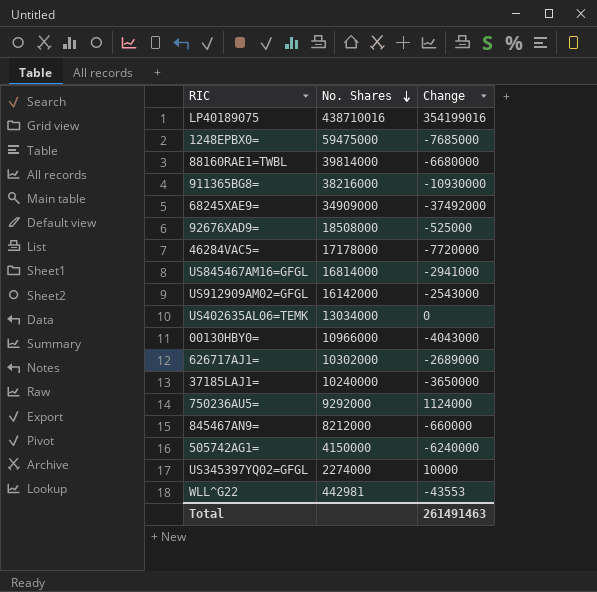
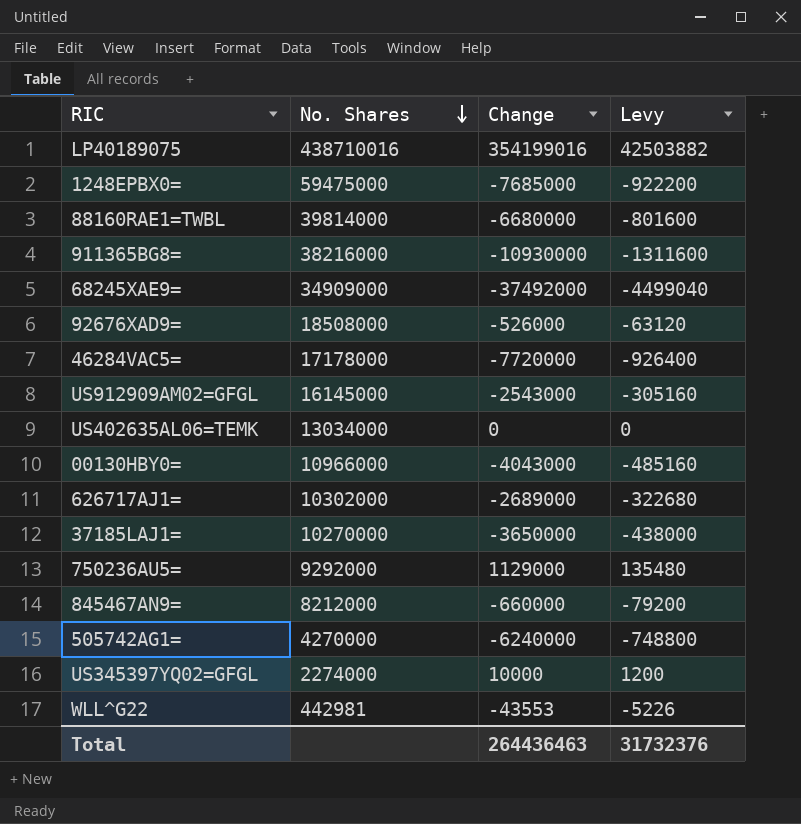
column Levy | formula: none -> [Change] * 0.12
row US845467AM16=GFGL: 16814000 | -2941000 -> none
92676XAD9= | Change: -525000 -> -526000
US912909AM02=GFGL | No. Shares: 16142000 -> 16145000
37185LAJ1= | No. Shares: 10240000 -> 10270000
750236AU5= | Change: 1124000 -> 1129000
505742AG1= | No. Shares: 4150000 -> 4270000
Total | Change: 261491463 -> 264436463

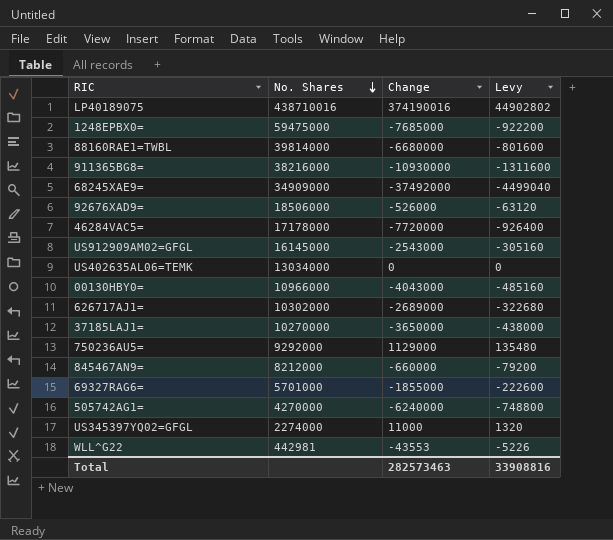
LP40189075 | Change: 354199016 -> 374190016
LP40189075 | Levy: 42503882 -> 44902802
92676XAD9= | No. Shares: 18508000 -> 18506000
row 69327RAG6=: none -> 5701000 | -1855000 | -222600
US345397YQ02=GFGL | Change: 10000 -> 11000
US345397YQ02=GFGL | Levy: 1200 -> 1320
Total | Change: 264436463 -> 282573463
Total | Levy: 31732376 -> 33908816

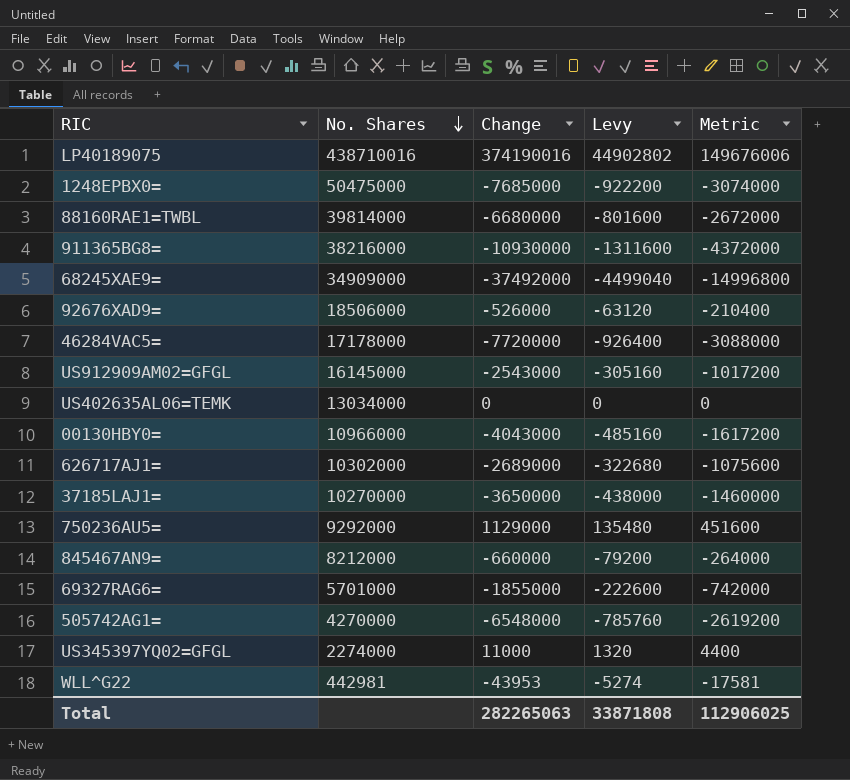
column Metric | formula: none -> [Change] * 0.4
1248EPBX0= | No. Shares: 59475000 -> 50475000
505742AG1= | Change: -6240000 -> -6548000
505742AG1= | Levy: -748800 -> -785760
WLL^G22 | Change: -43553 -> -43953
WLL^G22 | Levy: -5226 -> -5274
Total | Change: 282573463 -> 282265063
Total | Levy: 33908816 -> 33871808

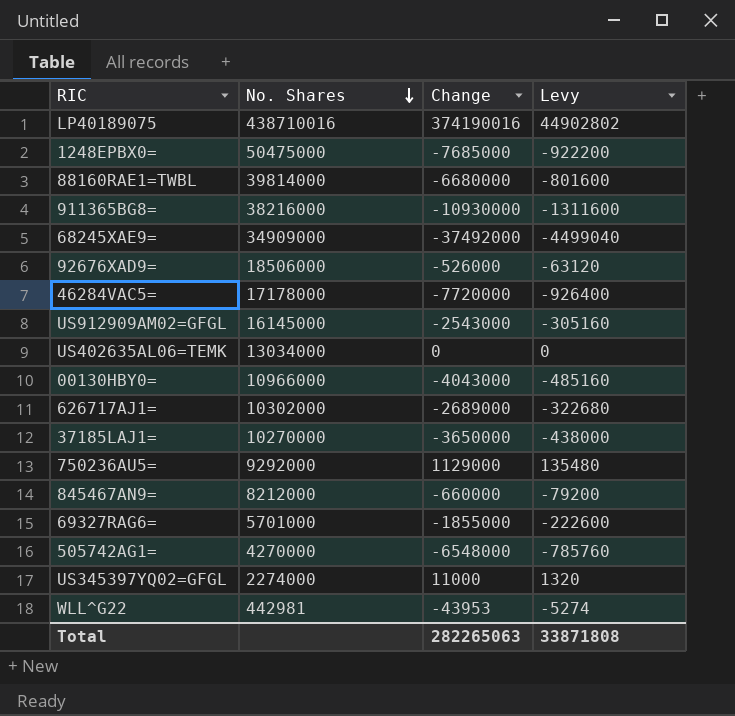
column Metric | formula: [Change] * 0.4 -> none

